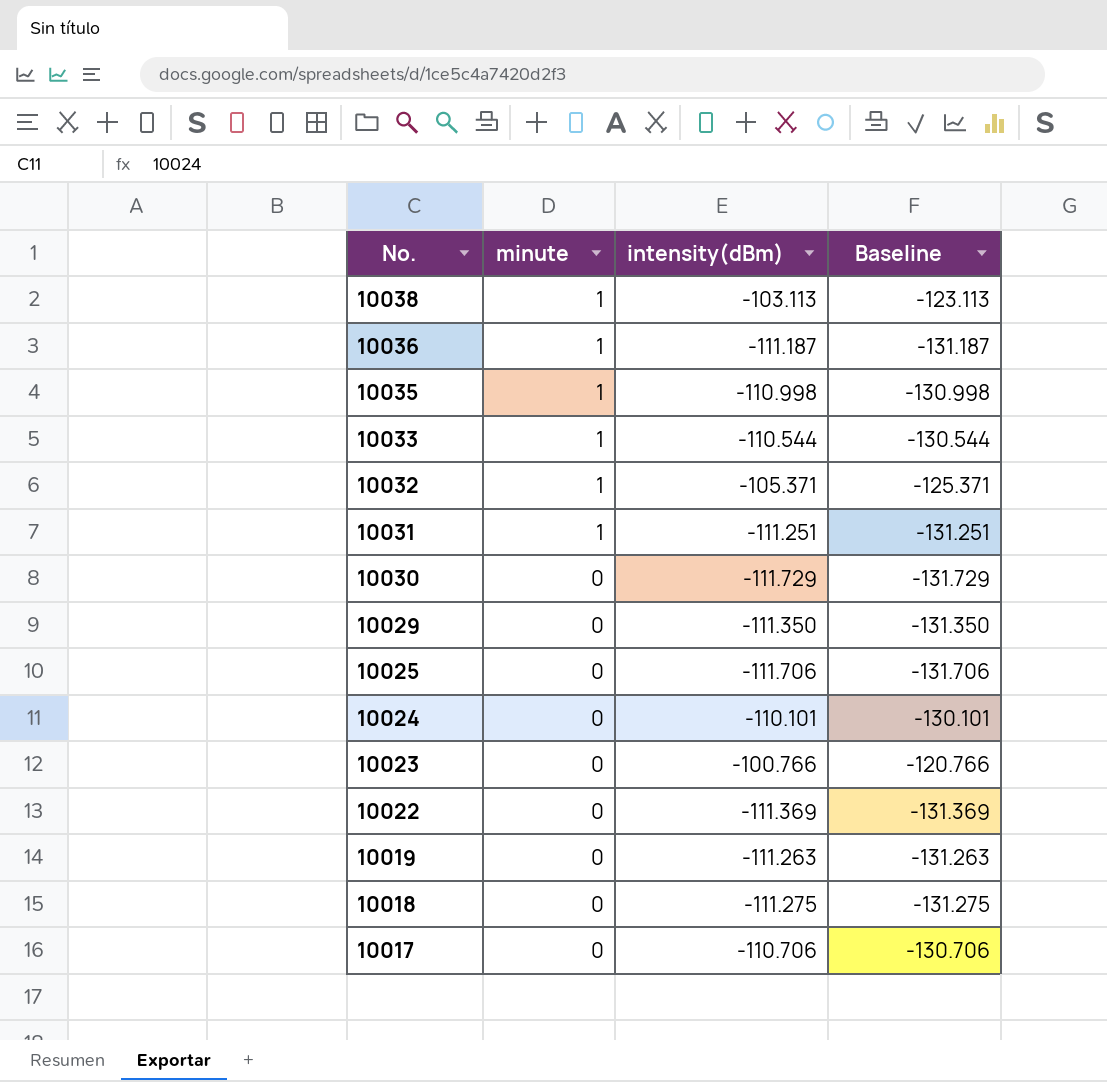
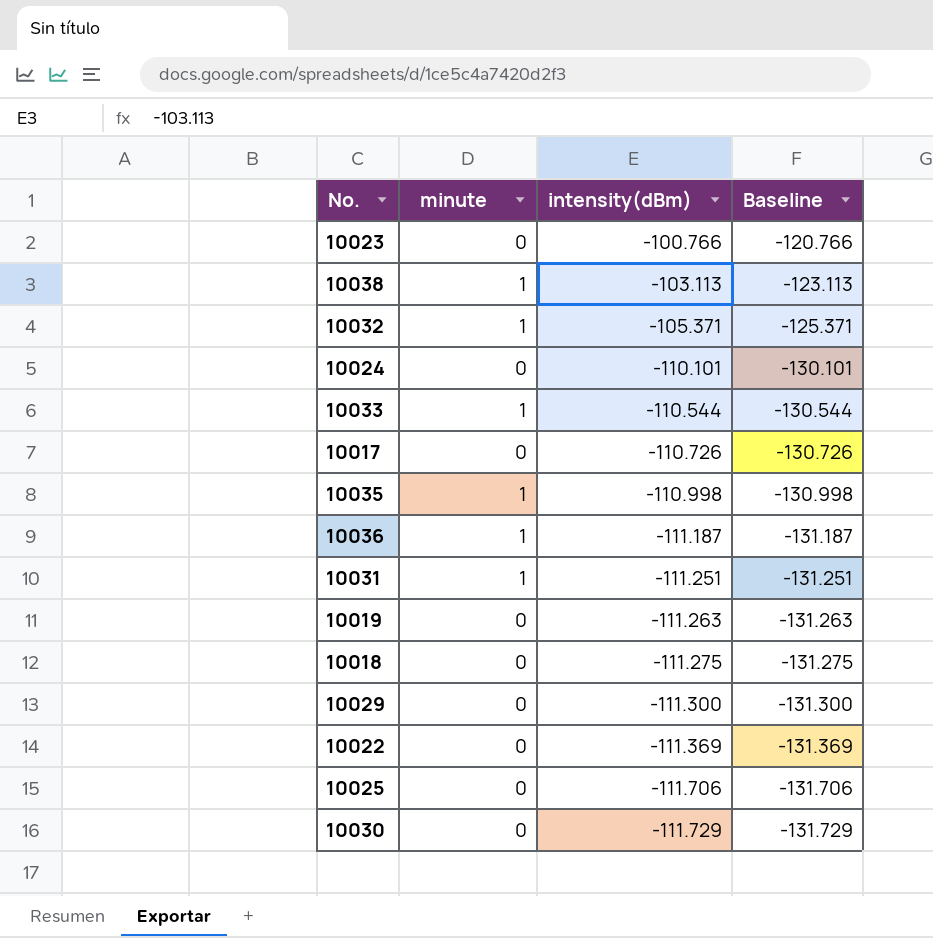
row order: No. descending -> intensity(dBm) descending
10017 | intensity(dBm): -110.706 -> -110.726
10017 | Baseline: -130.706 -> -130.726
10029 | intensity(dBm): -111.350 -> -111.300
10029 | Baseline: -131.350 -> -131.300

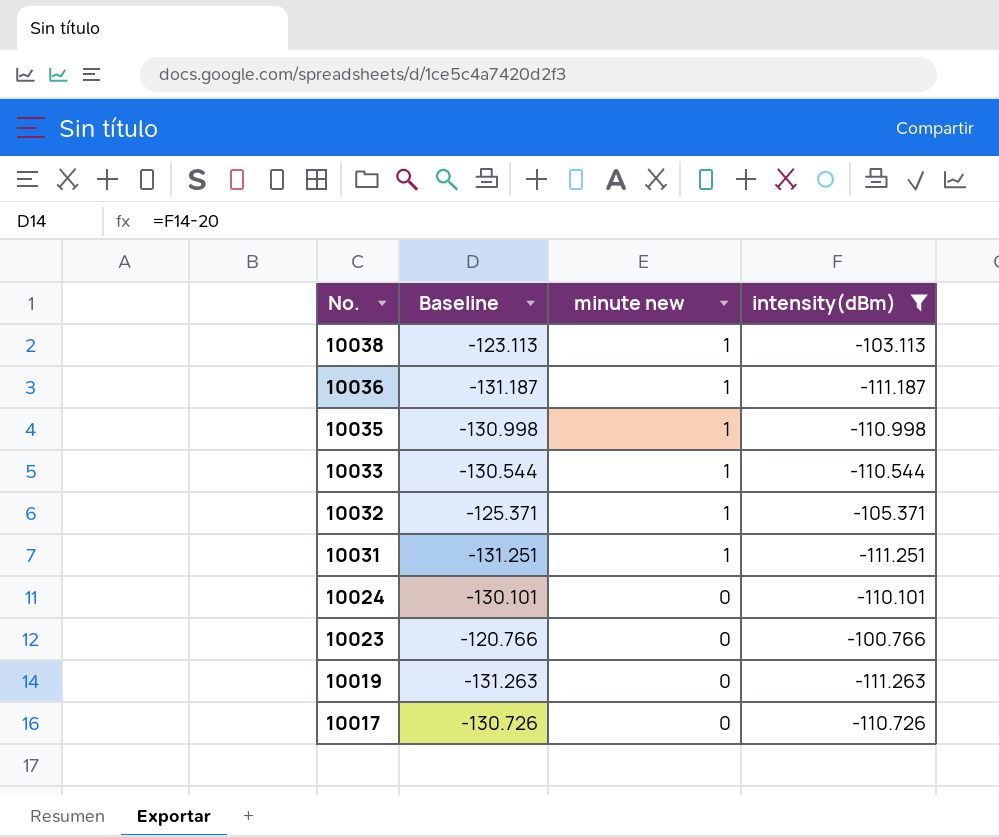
filter: none -> intensity(dBm) >= -111.263
row order: intensity(dBm) descending -> No. descending
column Baseline | position: 4 -> 2
column name: minute -> minute new

